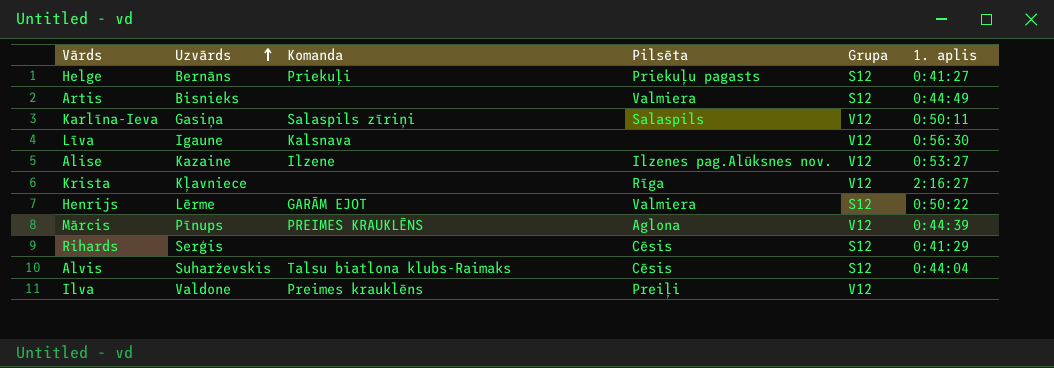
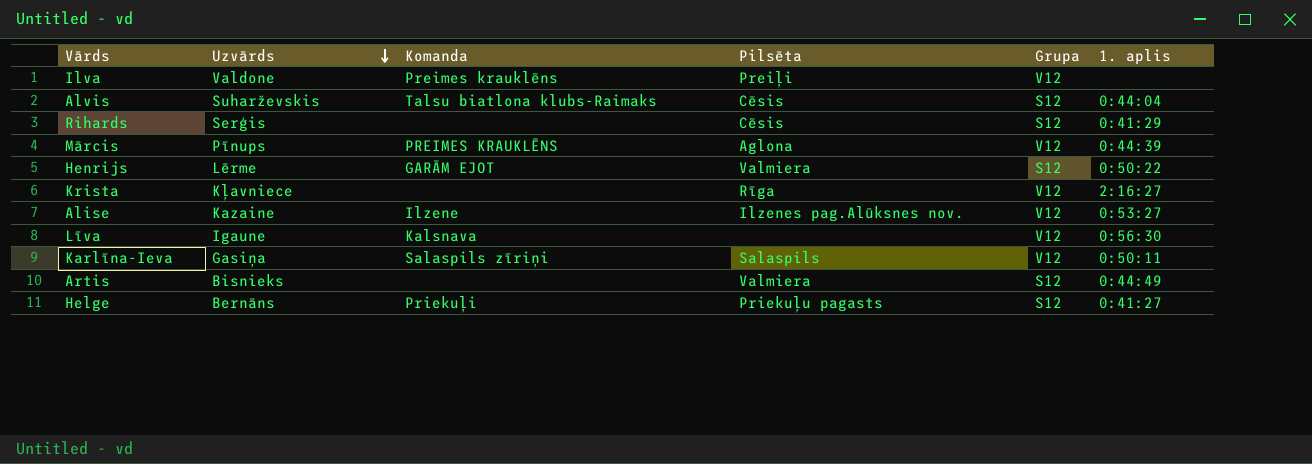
row order: Uzvārds ascending -> Uzvārds descending

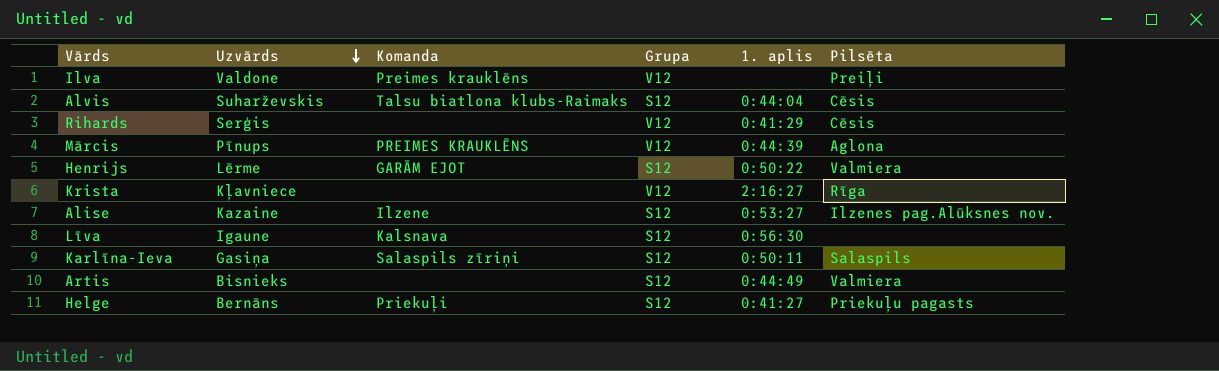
column Pilsēta | position: 4 -> 6
Rihards | Grupa: S12 -> V12
Alise | Grupa: V12 -> S12
Līva | Grupa: V12 -> S12
Karlīna-Ieva | Grupa: V12 -> S12

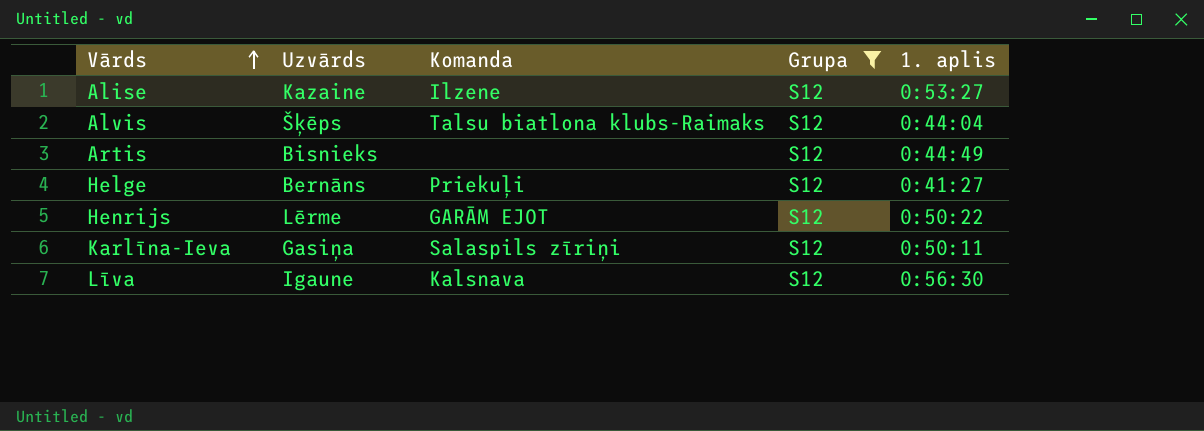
filter: none -> Grupa = S12
row order: Uzvārds descending -> Vārds ascending
column Pilsēta | position: 6 -> none
Alvis | Uzvārds: Suharževskis -> Šķēps

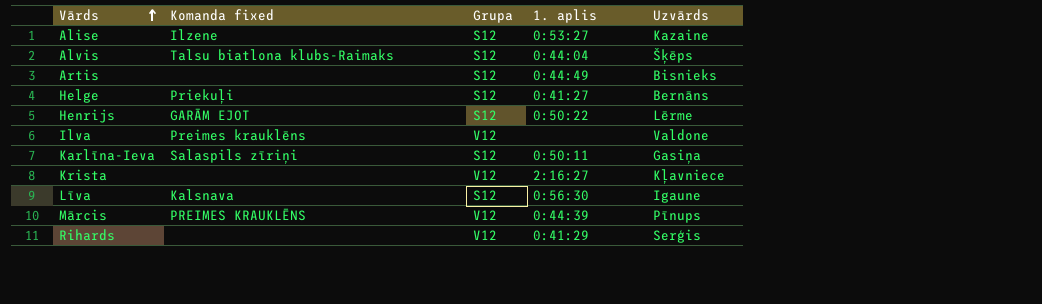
filter: Grupa = S12 -> none
column name: Komanda -> Komanda fixed
column Uzvārds | position: 2 -> 5

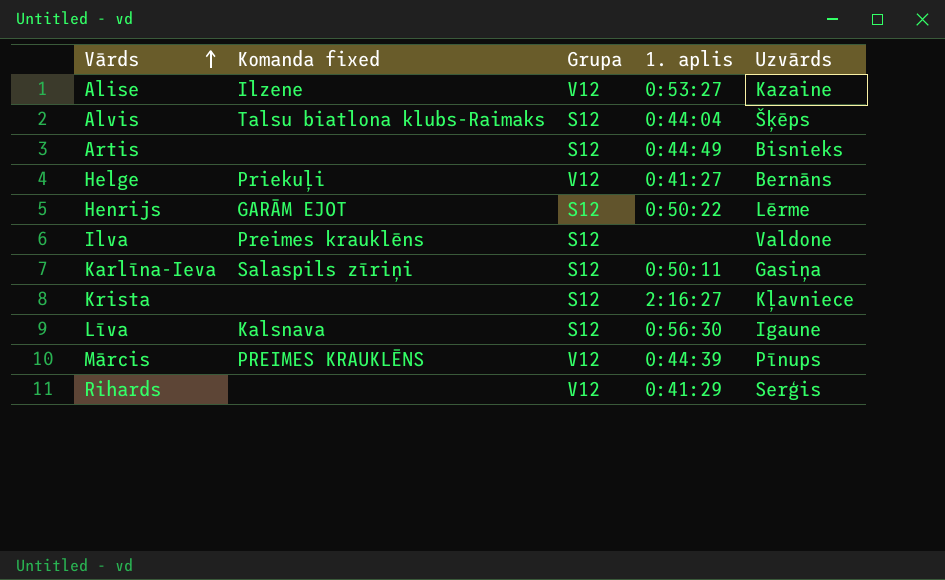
Alise | Grupa: S12 -> V12
Helge | Grupa: S12 -> V12
Ilva | Grupa: V12 -> S12
Krista | Grupa: V12 -> S12

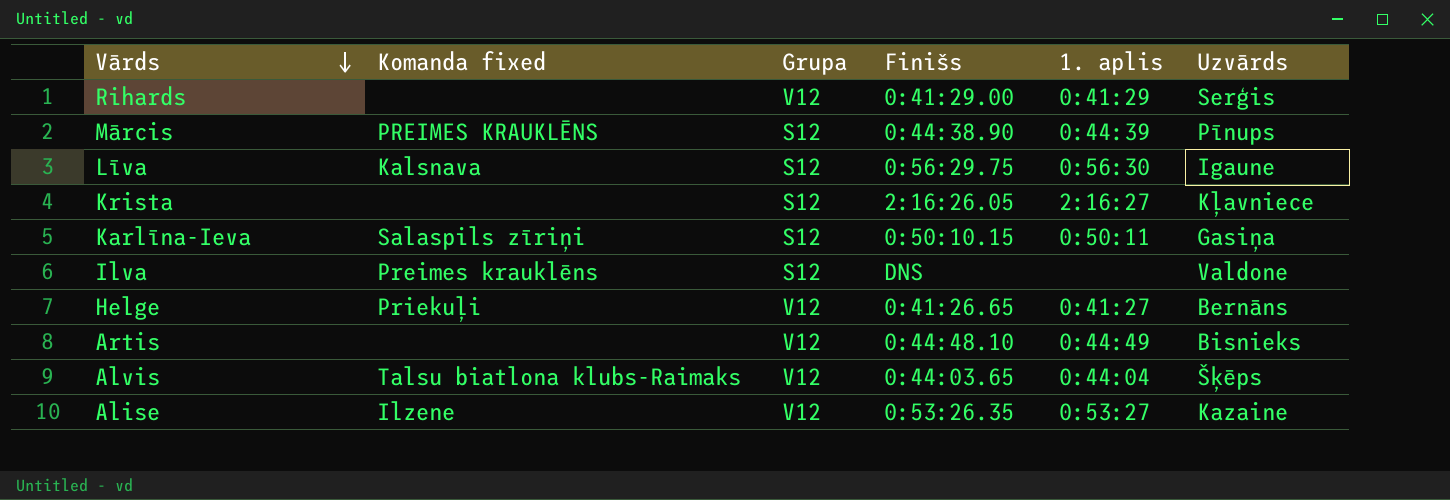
row order: Vārds ascending -> Vārds descending
column Finišs | position: none -> 4
row Henrijs: GARĀM EJOT | S12 | 0:50:22 | Lērme -> none
Mārcis | Grupa: V12 -> S12
Artis | Grupa: S12 -> V12
Alvis | Grupa: S12 -> V12

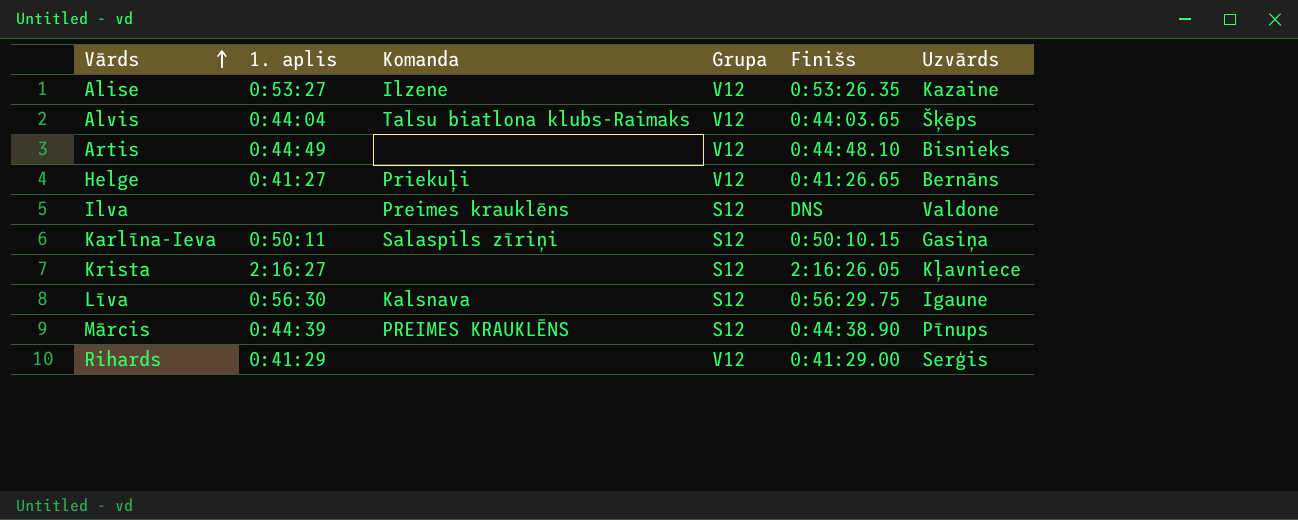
row order: Vārds descending -> Vārds ascending
column 1. aplis | position: 5 -> 2
column name: Komanda fixed -> Komanda

